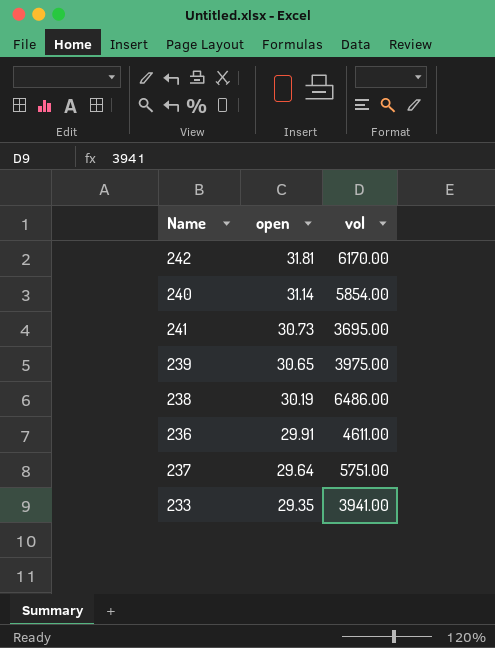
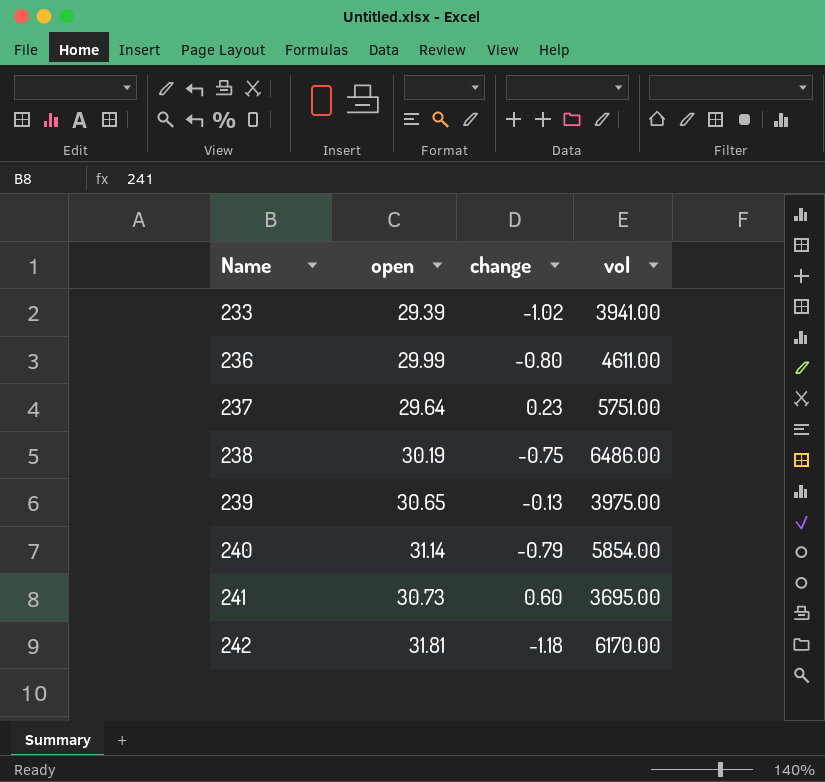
row order: open descending -> Name ascending
column change | position: none -> 3
233 | open: 29.35 -> 29.39
236 | open: 29.91 -> 29.99

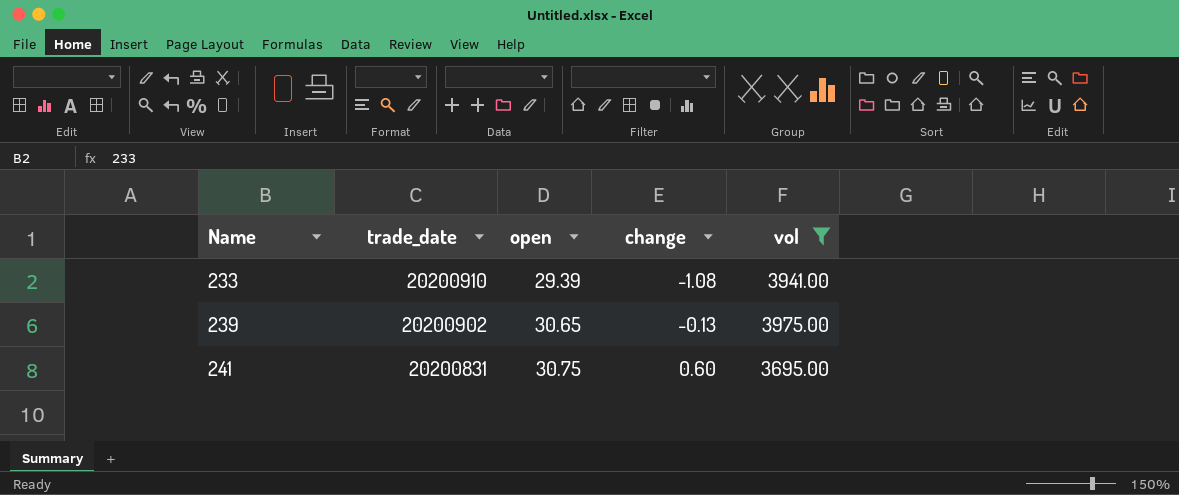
filter: none -> vol <= 3975.00
column trade_date | position: none -> 2
233 | change: -1.02 -> -1.08
241 | open: 30.73 -> 30.75

